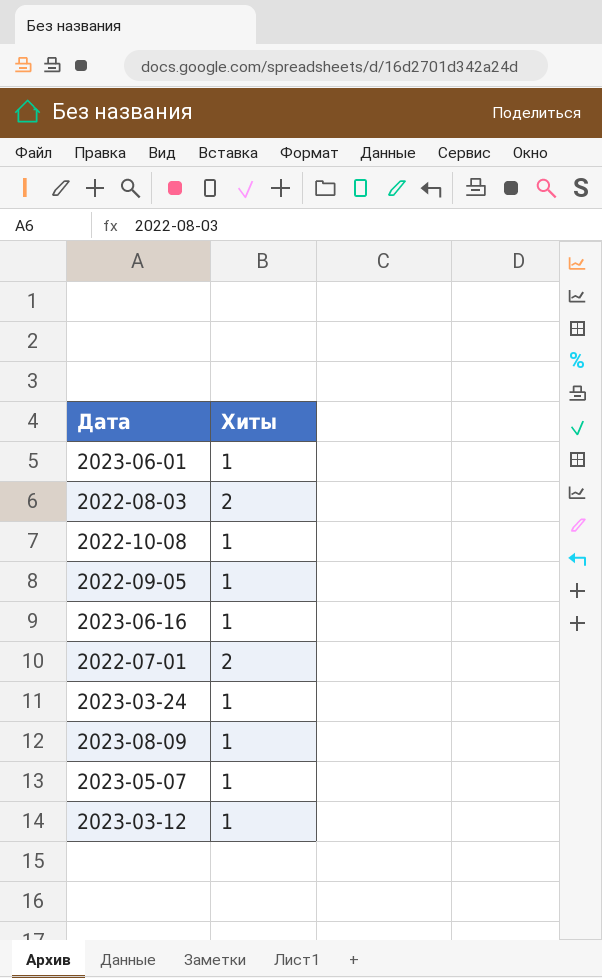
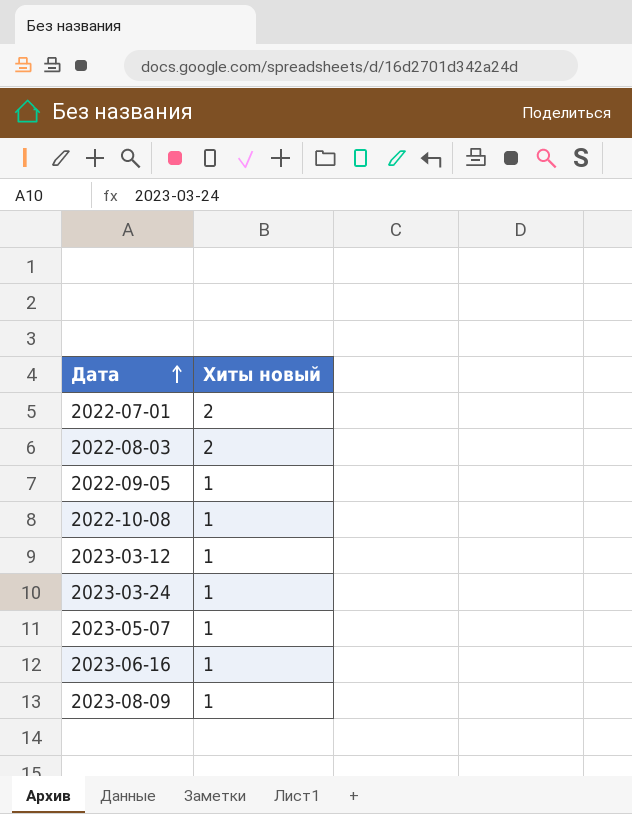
row order: none -> Дата ascending
column name: Хиты -> Хиты новый
row 2023-06-01: 1 -> none

